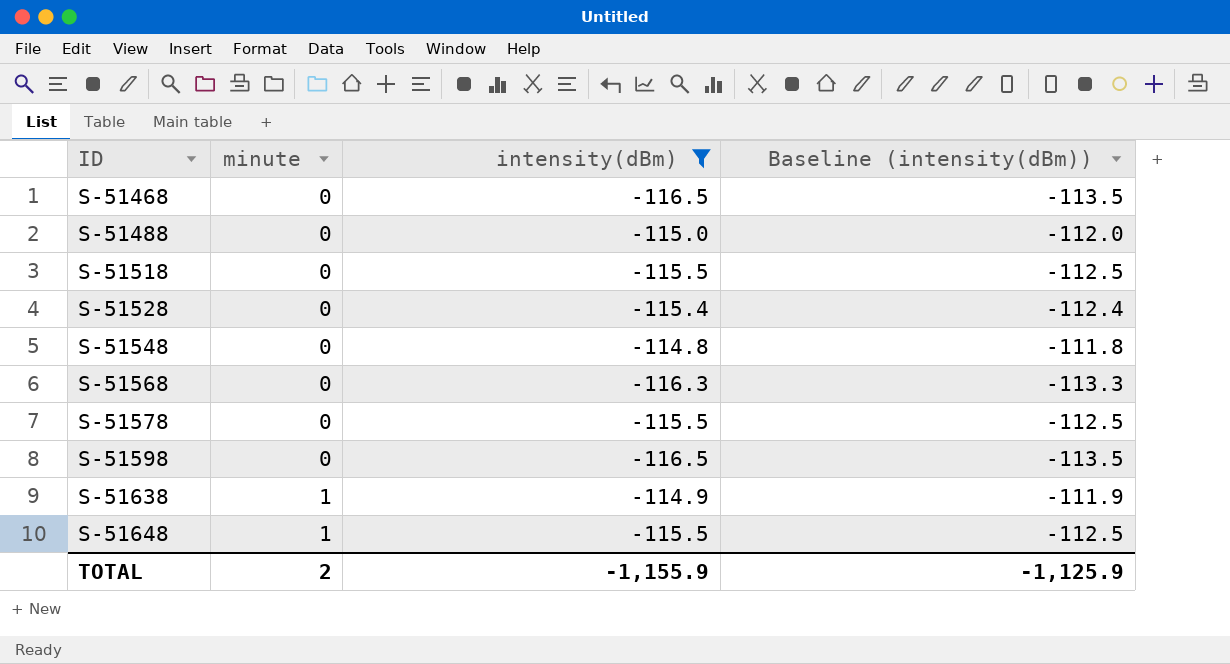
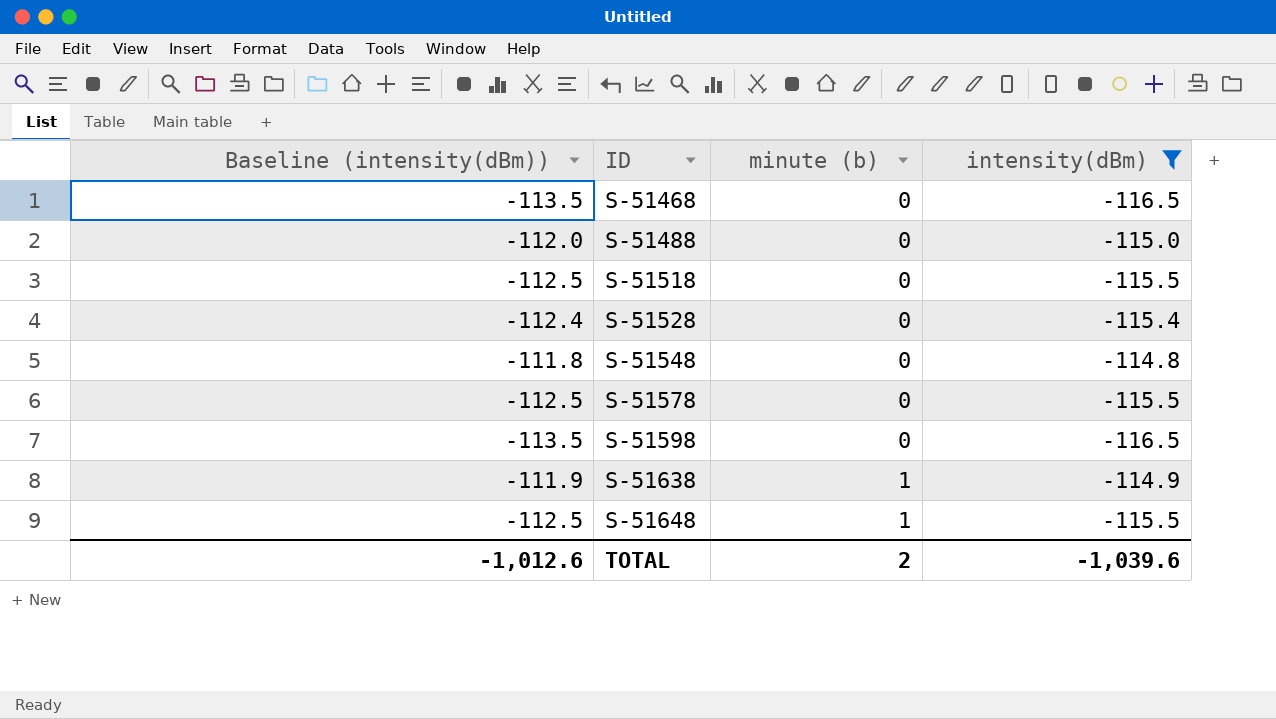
column Baseline (intensity(dBm)) | position: 4 -> 1
column name: minute -> minute (b)
row S-51568: 0 | -116.3 | -113.3 -> none
TOTAL | Baseline (intensity(dBm)): -1,125.9 -> -1,012.6
TOTAL | intensity(dBm): -1,155.9 -> -1,039.6

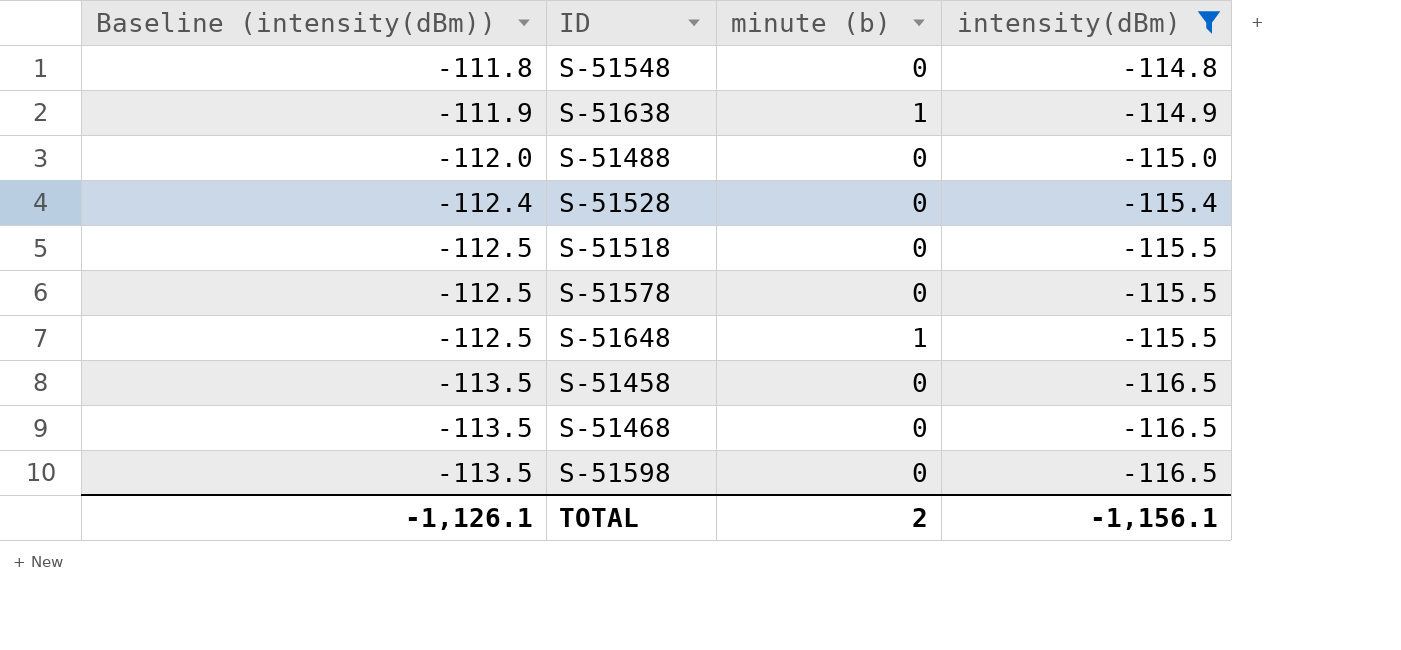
row order: ID ascending -> Baseline (intensity(dBm)) descending
row S-51458: none -> -113.5 | 0 | -116.5
TOTAL | Baseline (intensity(dBm)): -1,012.6 -> -1,126.1
TOTAL | intensity(dBm): -1,039.6 -> -1,156.1

